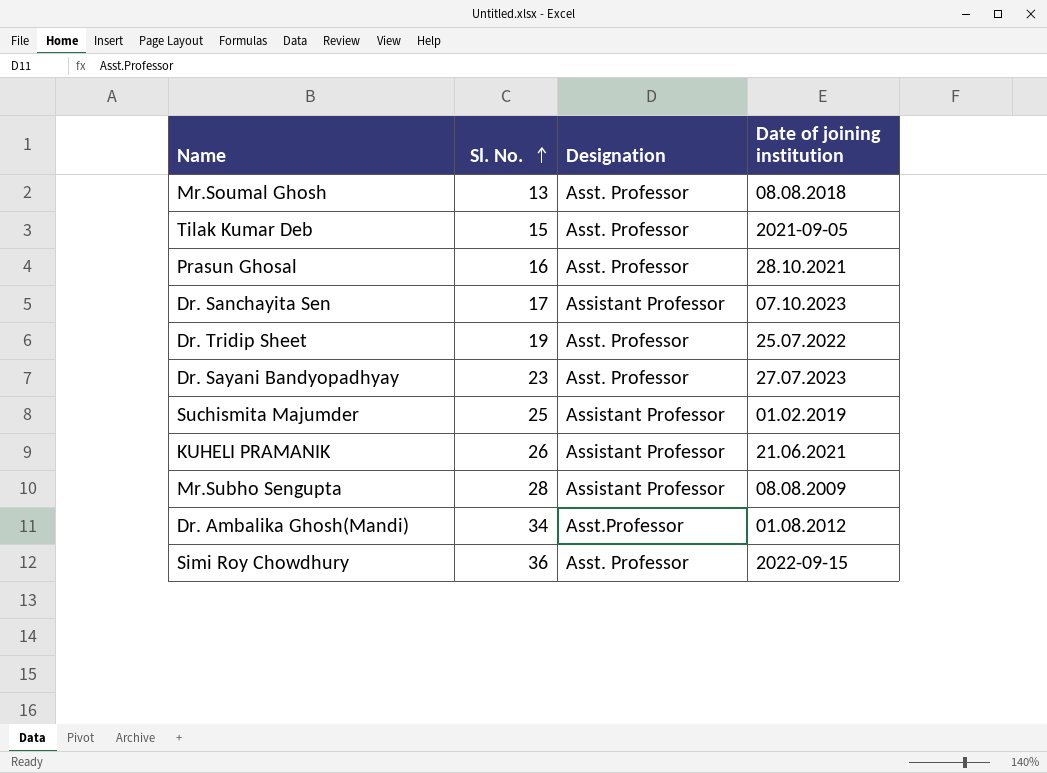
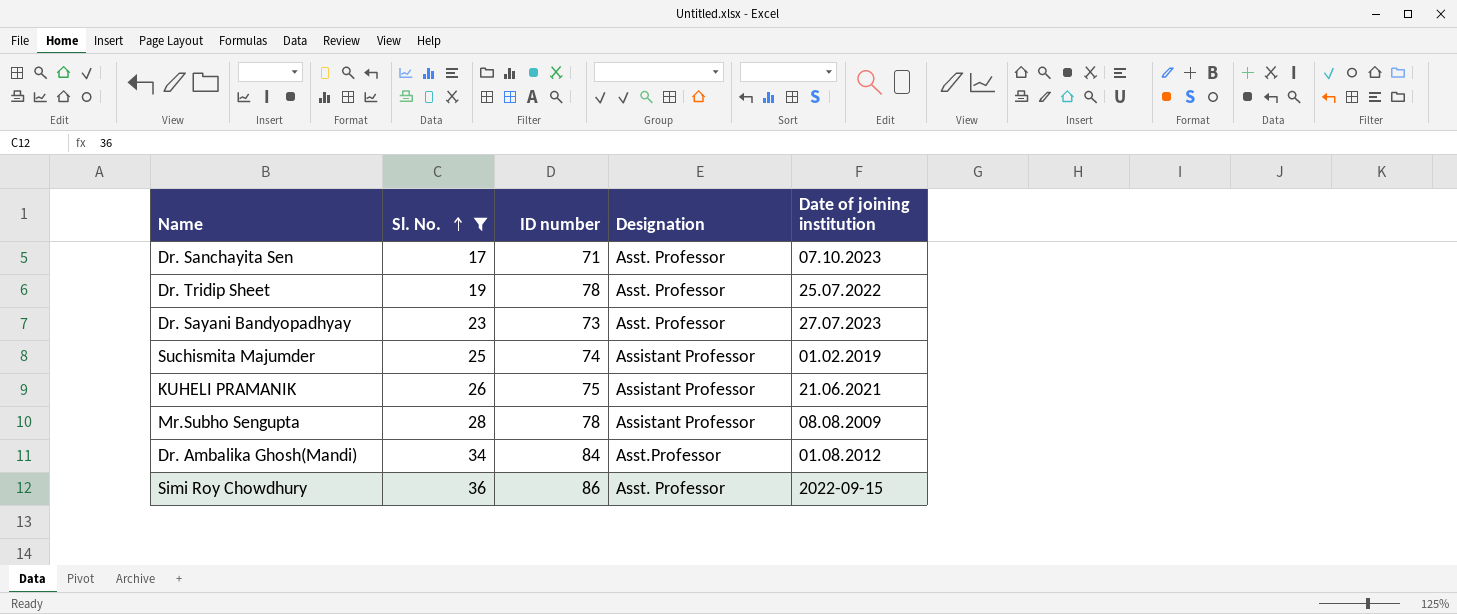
filter: none -> Sl. No. >= 17
column ID number | position: none -> 3
Dr. Sanchayita Sen | Designation: Assistant Professor -> Asst. Professor

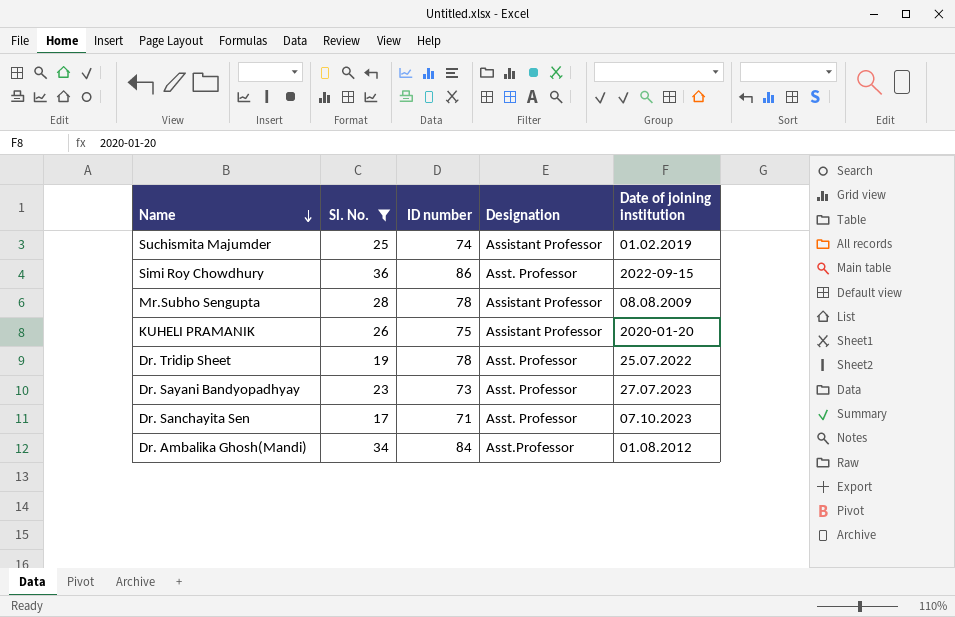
row order: Sl. No. ascending -> Name descending
KUHELI PRAMANIK | Date of joining institution: 21.06.2021 -> 2020-01-20

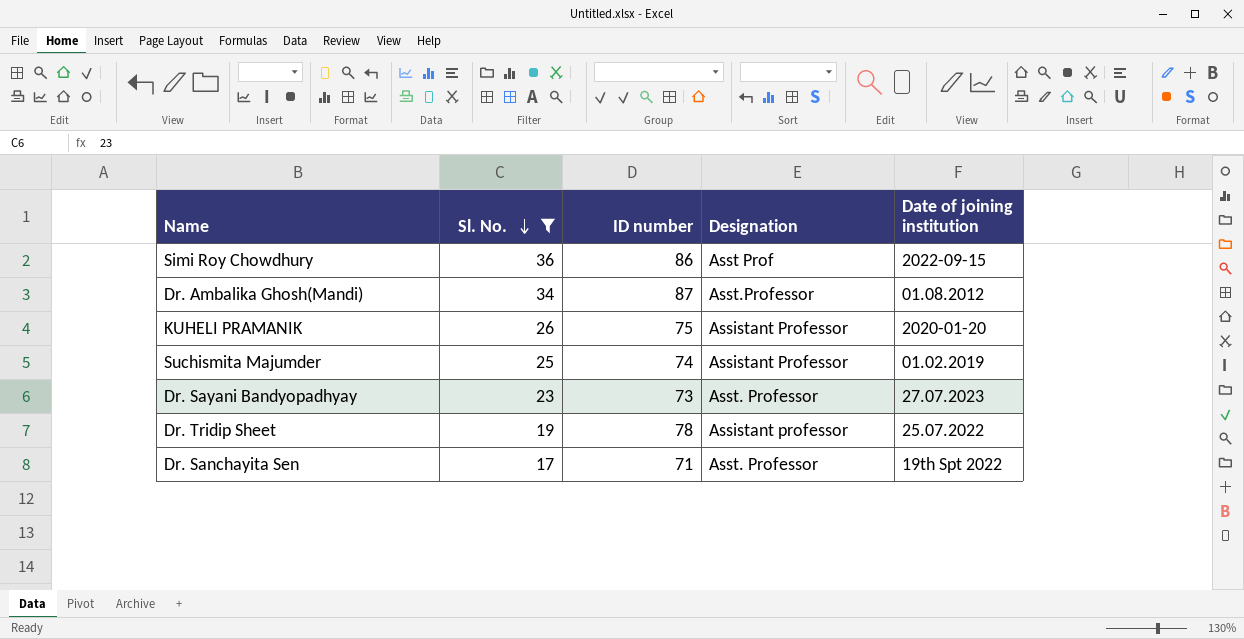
row order: Name descending -> Sl. No. descending
row Mr.Subho Sengupta: 28 | 78 | Assistant Professor | 08.08.2009 -> none
Simi Roy Chowdhury | Designation: Asst. Professor -> Asst Prof
Dr. Ambalika Ghosh(Mandi) | ID number: 84 -> 87
Dr. Tridip Sheet | Designation: Asst. Professor -> Assistant professor
Dr. Sanchayita Sen | Date of joining institution: 07.10.2023 -> 19th Spt 2022

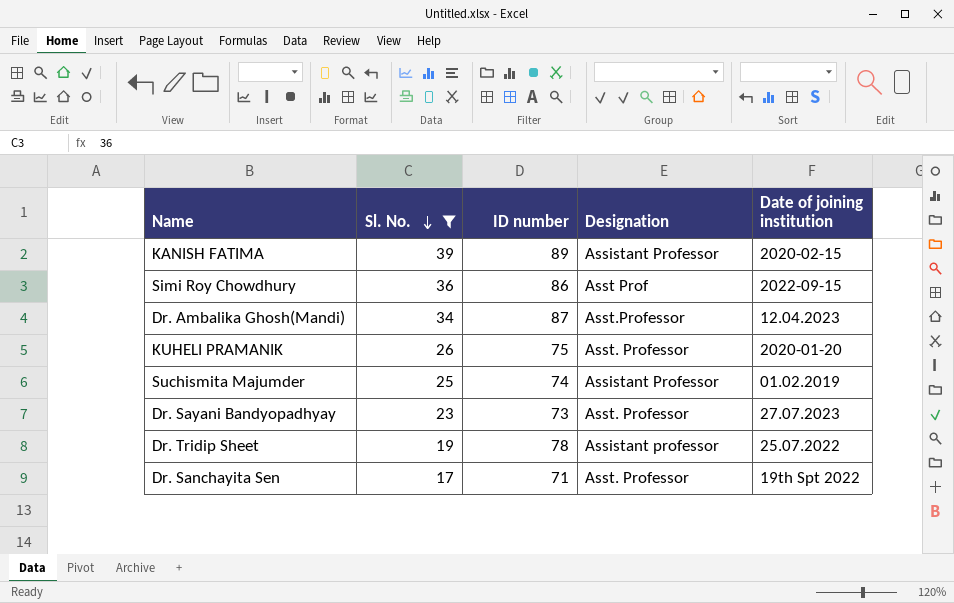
row KANISH FATIMA: none -> 39 | 89 | Assistant Professor | 2020-02-15
Dr. Ambalika Ghosh(Mandi) | Date of joining institution: 01.08.2012 -> 12.04.2023
KUHELI PRAMANIK | Designation: Assistant Professor -> Asst. Professor

